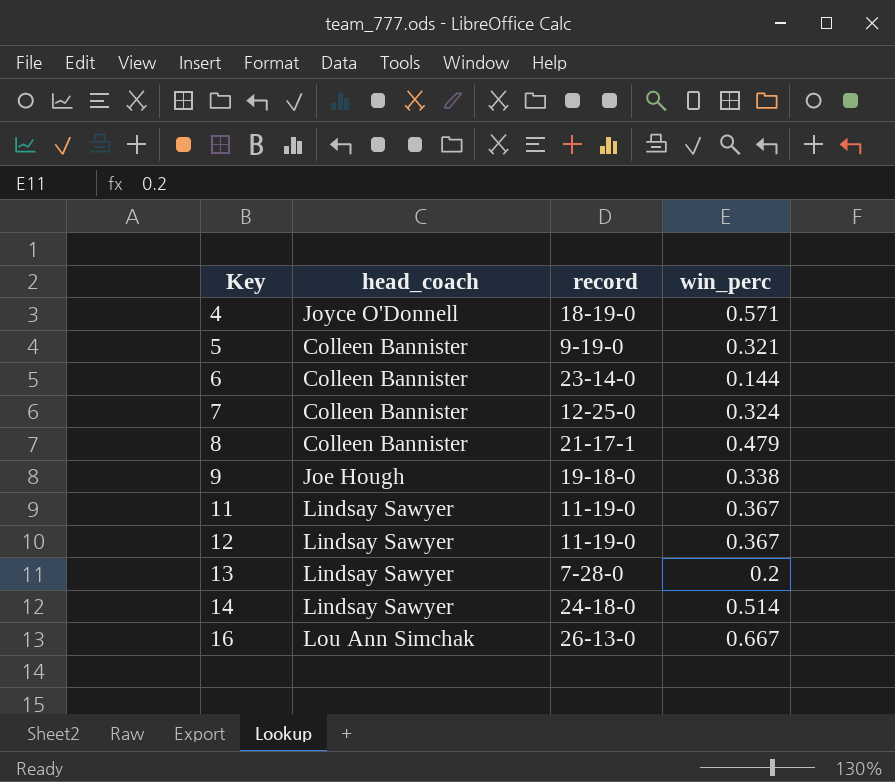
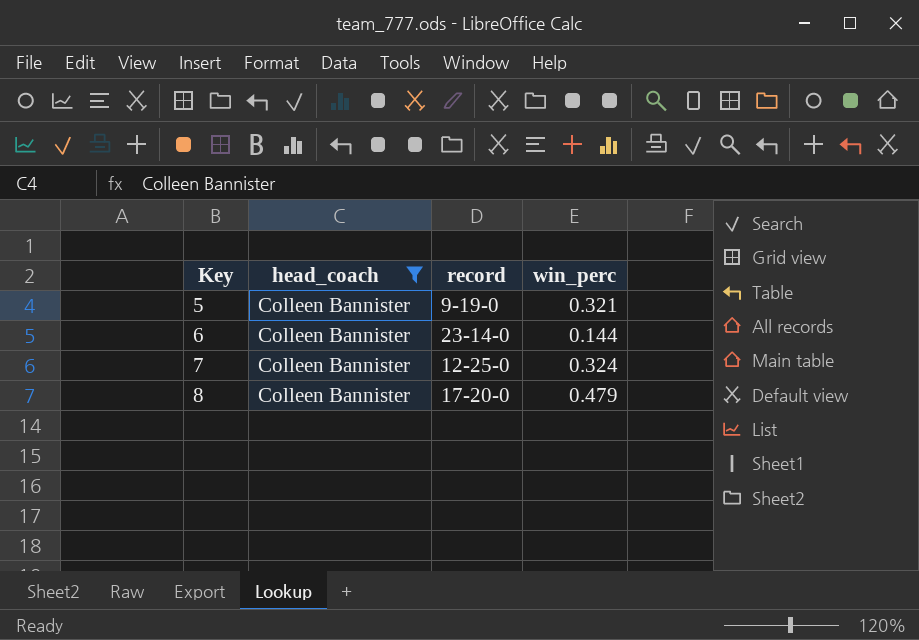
filter: none -> head_coach = Colleen Bannister
8 | record: 21-17-1 -> 17-20-0

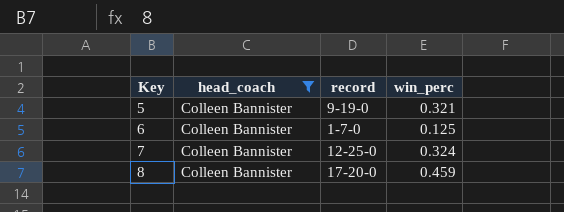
6 | record: 23-14-0 -> 1-7-0
6 | win_perc: 0.144 -> 0.125
8 | win_perc: 0.479 -> 0.459

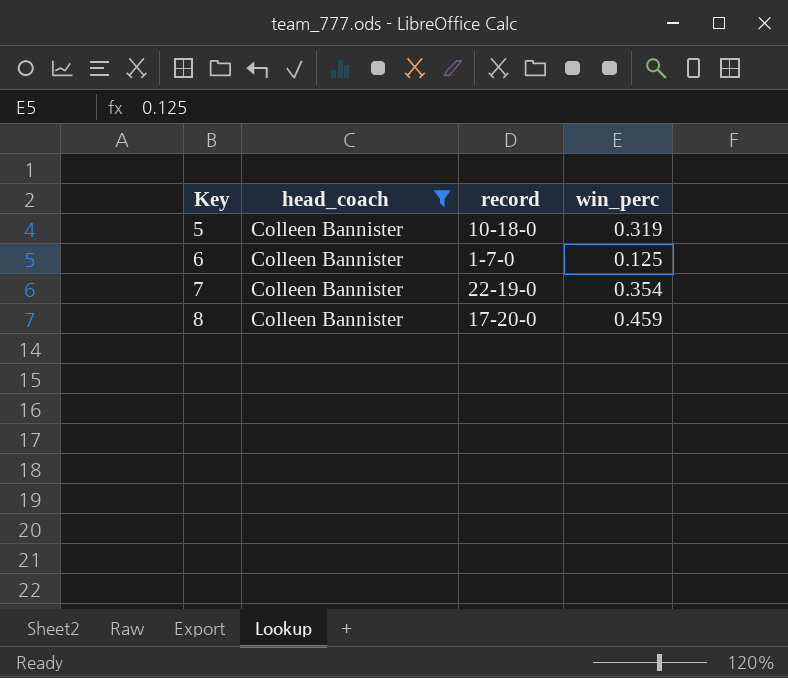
5 | record: 9-19-0 -> 10-18-0
5 | win_perc: 0.321 -> 0.319
7 | record: 12-25-0 -> 22-19-0
7 | win_perc: 0.324 -> 0.354

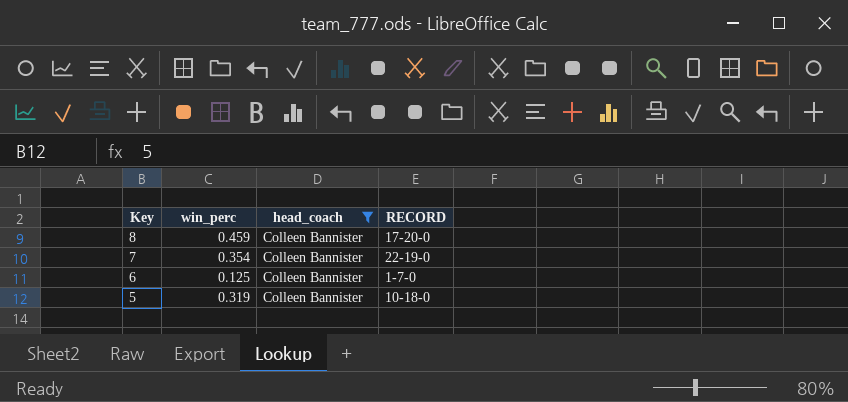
row order: Key ascending -> Key descending
column win_perc | position: 4 -> 2
column name: record -> RECORD

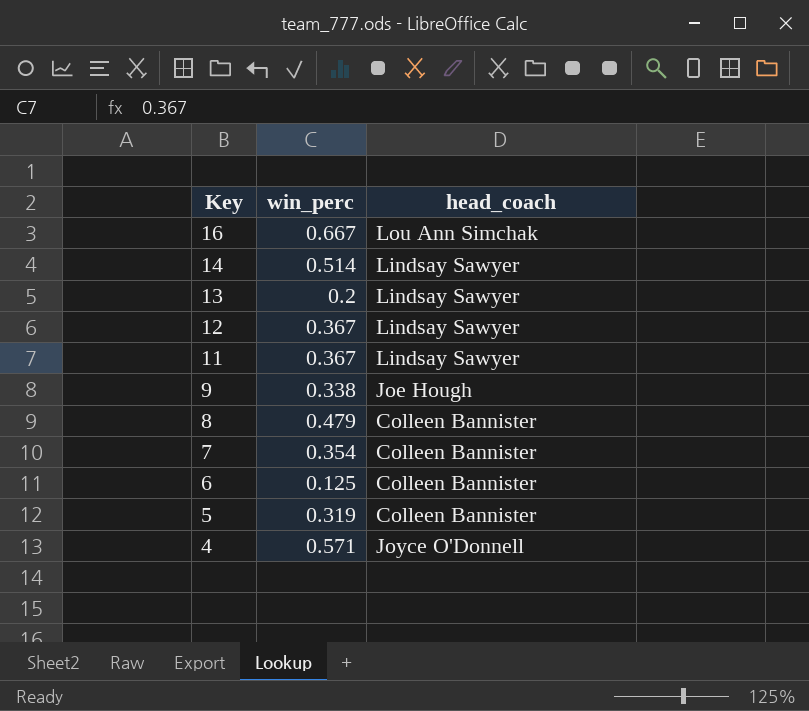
filter: head_coach = Colleen Bannister -> none
column RECORD | position: 4 -> none
8 | win_perc: 0.459 -> 0.479

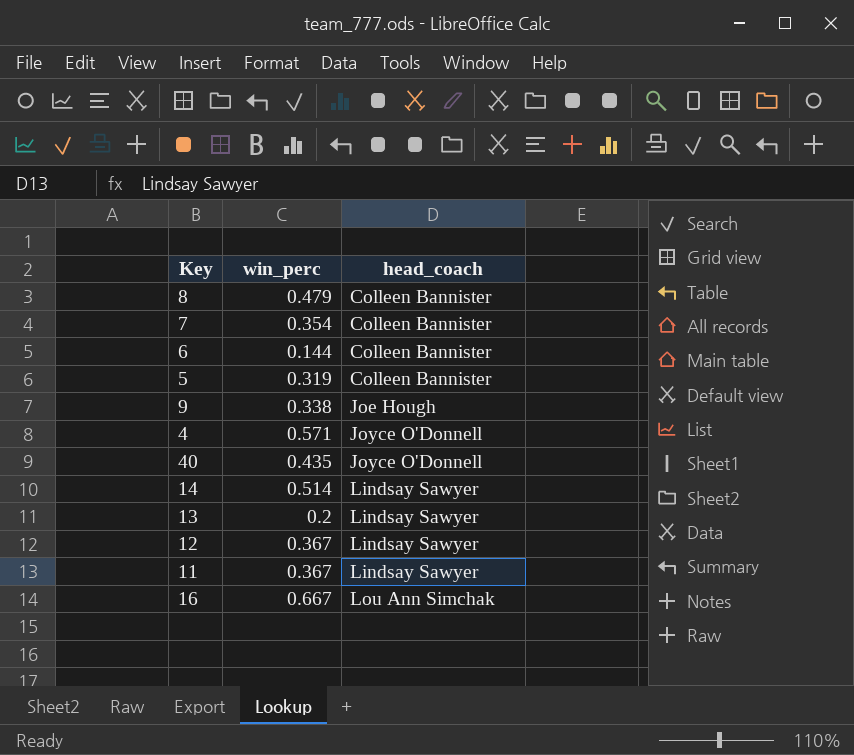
row order: Key descending -> head_coach ascending
6 | win_perc: 0.125 -> 0.144
row 40: none -> 0.435 | Joyce O'Donnell

